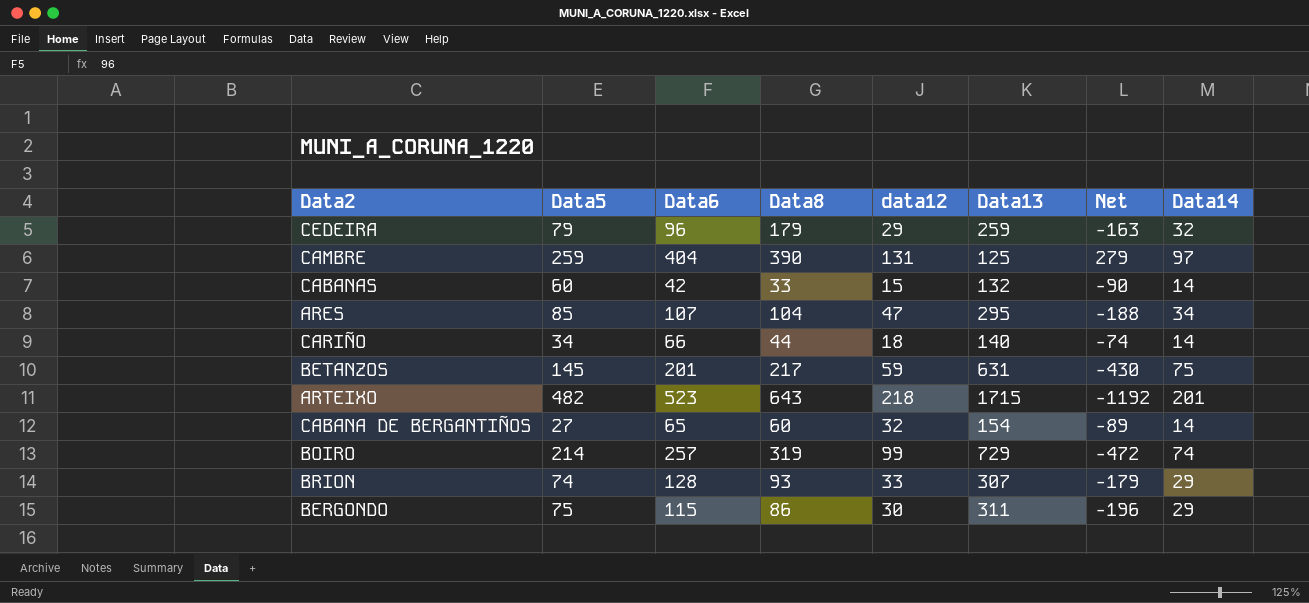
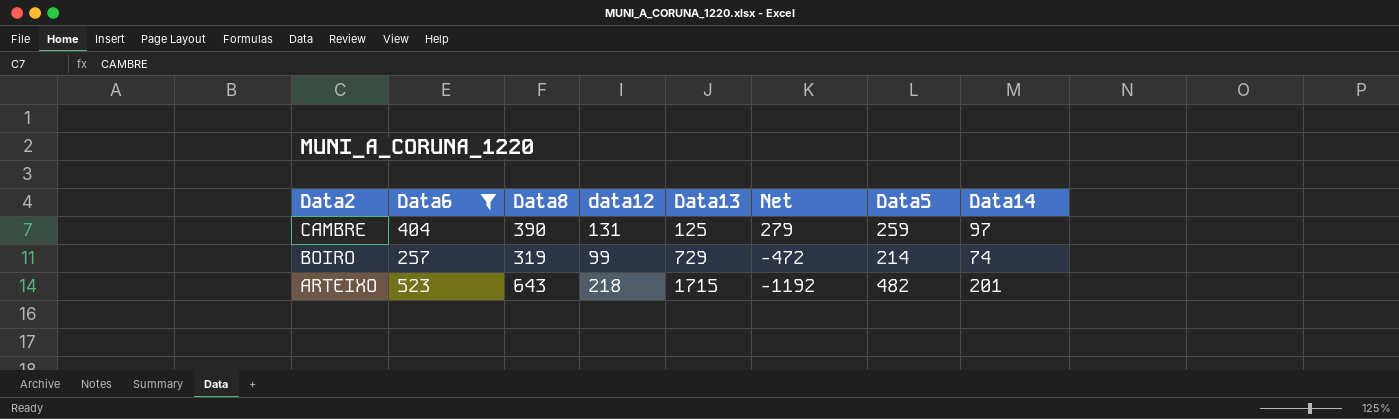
filter: none -> Data6 >= 257
row order: none -> Data2 descending
column Data5 | position: 2 -> 7

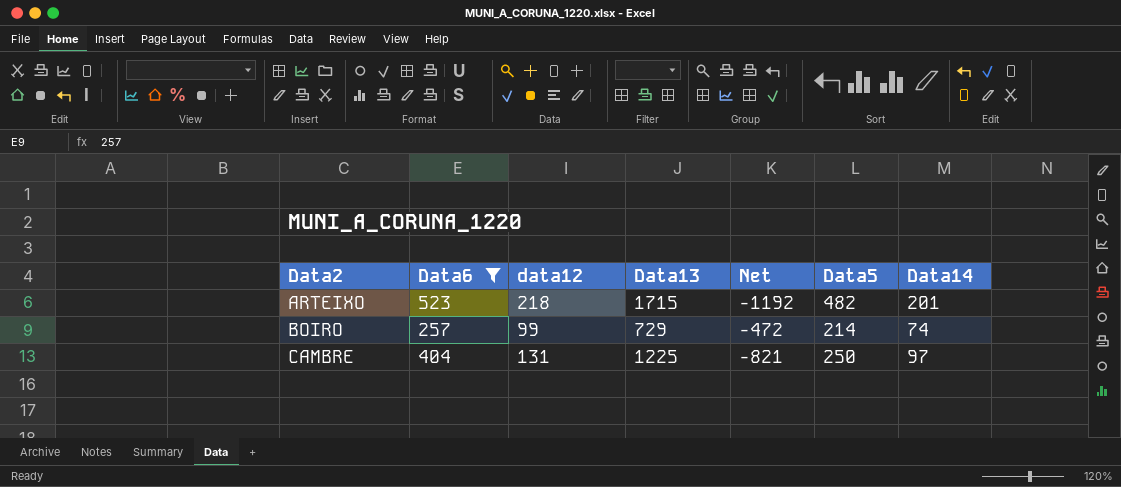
row order: Data2 descending -> Data2 ascending
column Data8 | position: 3 -> none
CAMBRE | Data13: 125 -> 1225
CAMBRE | Net: 279 -> -821
CAMBRE | Data5: 259 -> 250

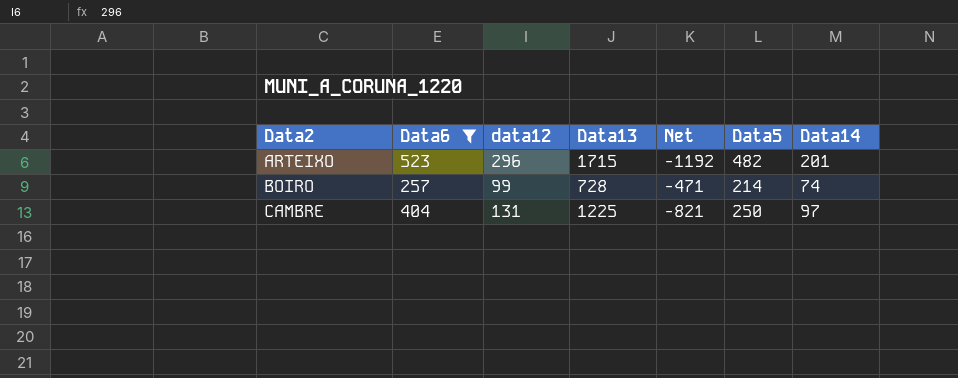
ARTEIXO | data12: 218 -> 296
BOIRO | Data13: 729 -> 728
BOIRO | Net: -472 -> -471

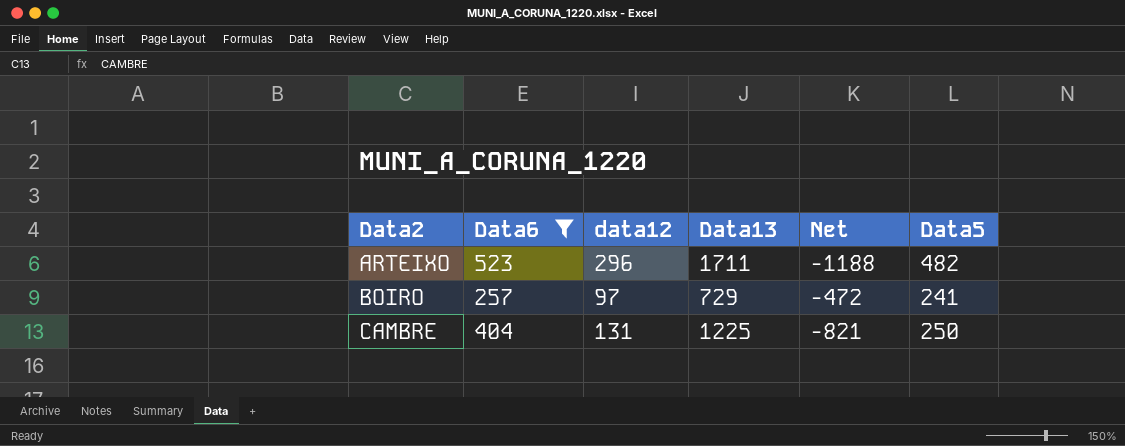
column Data14 | position: 7 -> none
ARTEIXO | Data13: 1715 -> 1711
ARTEIXO | Net: -1192 -> -1188
BOIRO | data12: 99 -> 97
BOIRO | Data13: 728 -> 729
BOIRO | Net: -471 -> -472
BOIRO | Data5: 214 -> 241

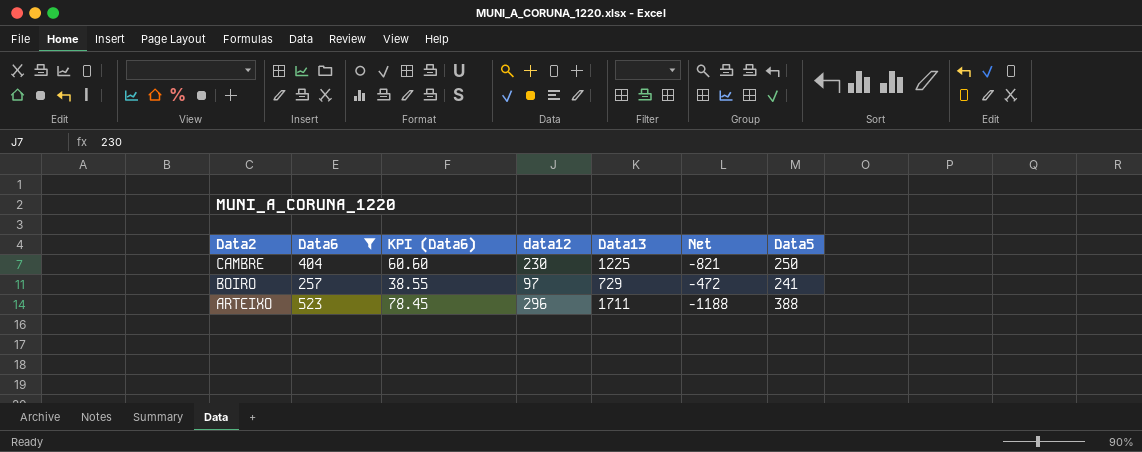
row order: Data2 ascending -> Data2 descending
column KPI (Data6) | formula: none -> [Data6] * 0.15
CAMBRE | data12: 131 -> 230
ARTEIXO | Data5: 482 -> 388

